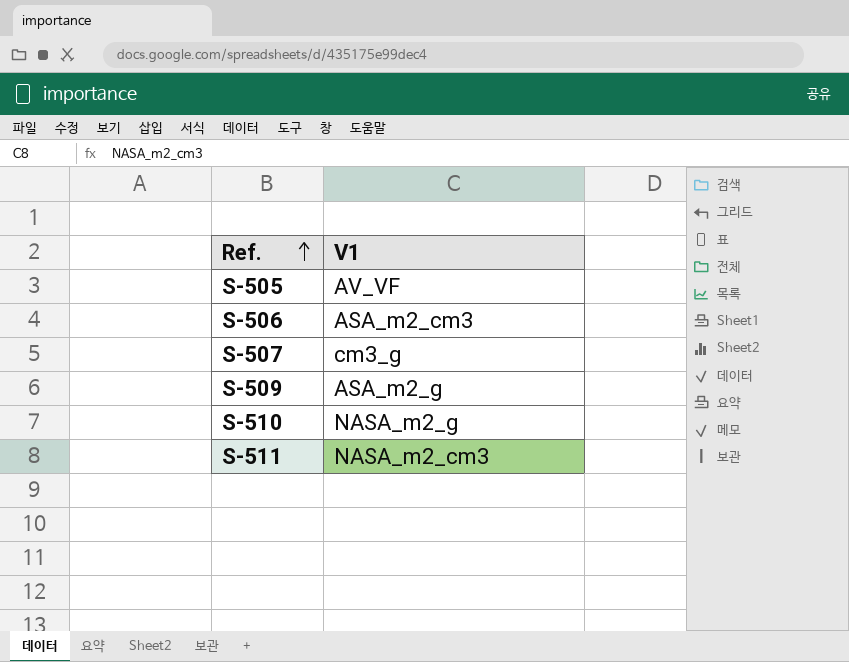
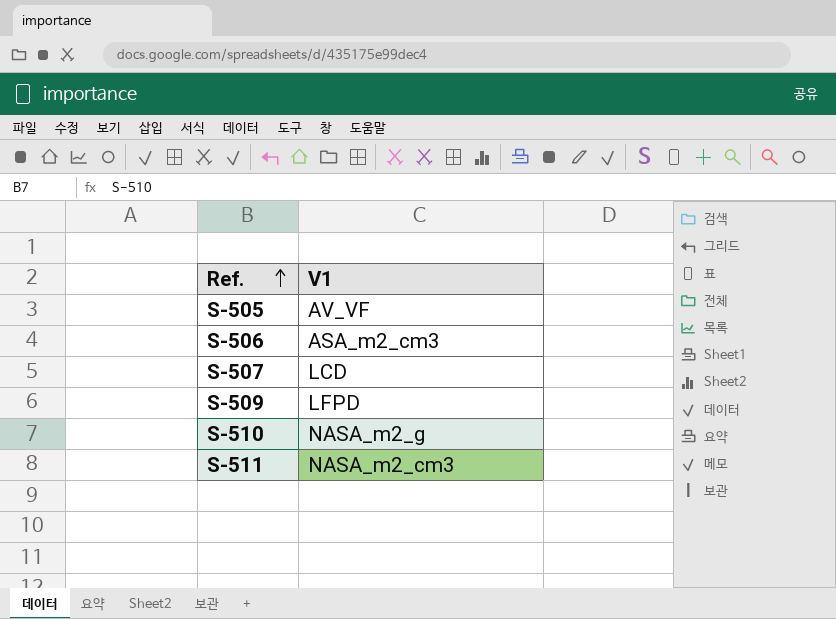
S-507 | V1: cm3_g -> LCD
S-509 | V1: ASA_m2_g -> LFPD

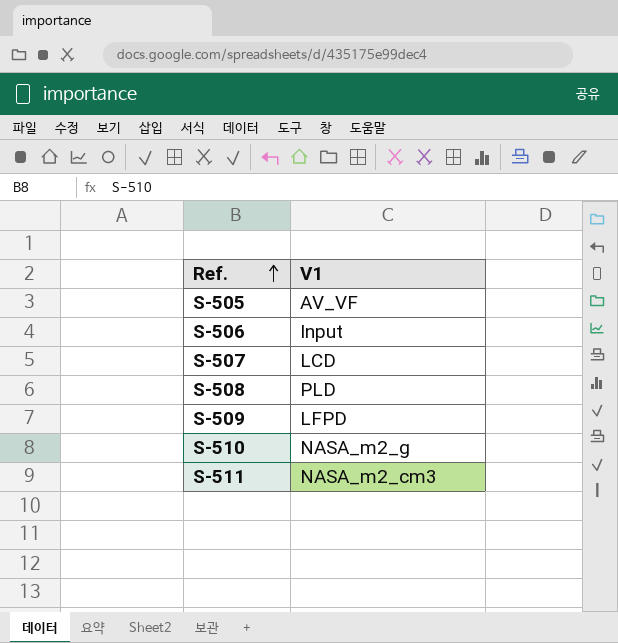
S-506 | V1: ASA_m2_cm3 -> Input
row S-508: none -> PLD

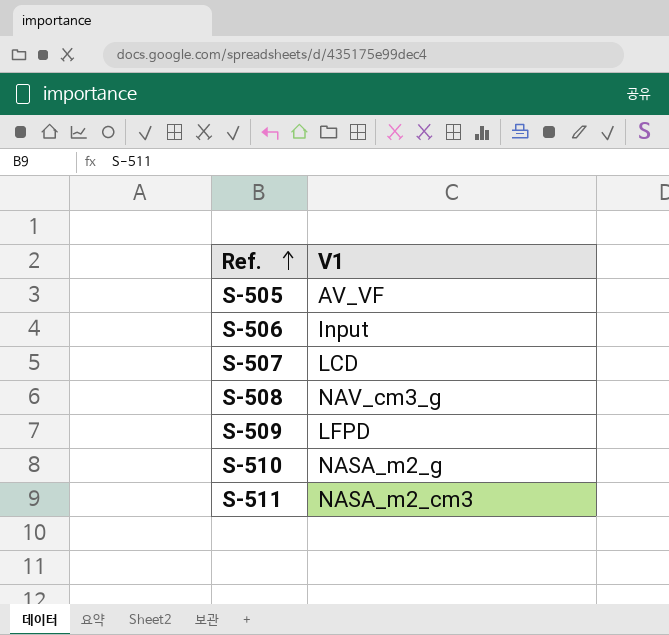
S-508 | V1: PLD -> NAV_cm3_g

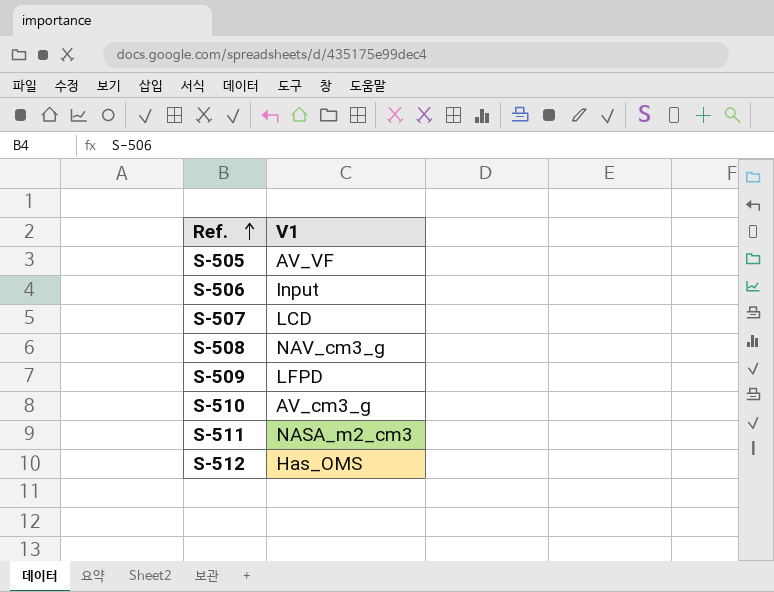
S-510 | V1: NASA_m2_g -> AV_cm3_g
row S-512: none -> Has_OMS

